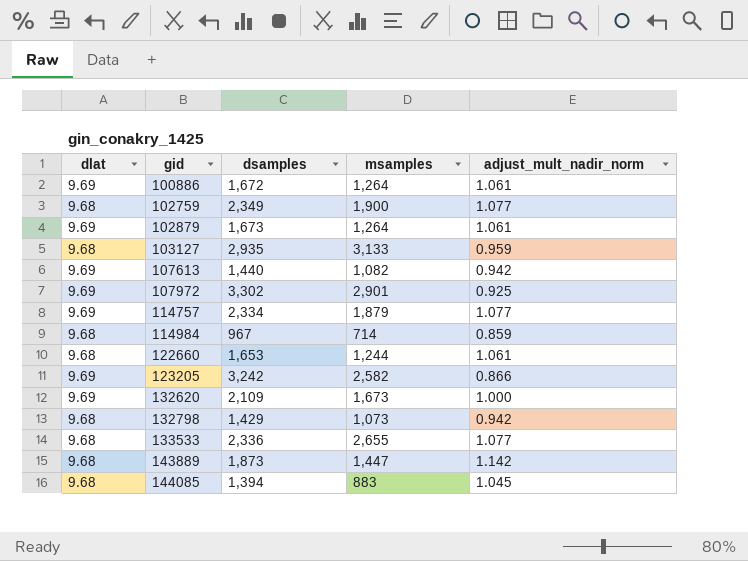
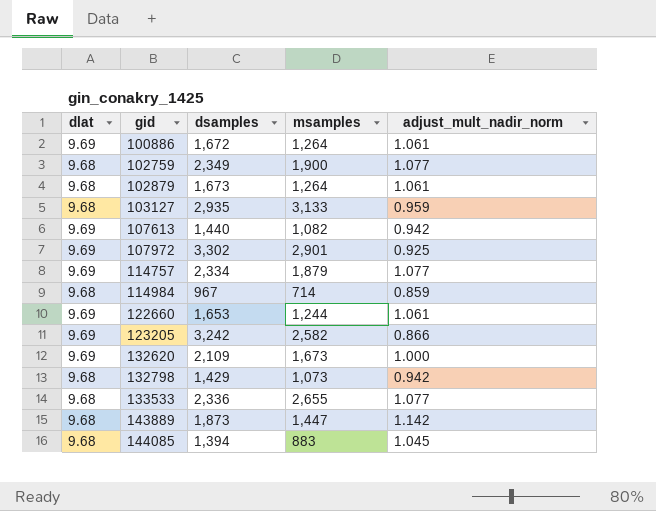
102879 | dlat: 9.69 -> 9.68
122660 | dlat: 9.68 -> 9.69

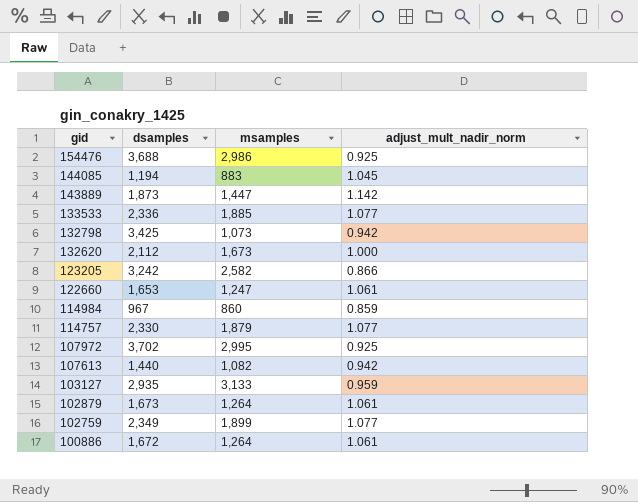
row order: gid ascending -> gid descending
column dlat | position: 1 -> none
row 154476: none -> 3,688 | 2,986 | 0.925
144085 | dsamples: 1,394 -> 1,194
133533 | msamples: 2,655 -> 1,885
132798 | dsamples: 1,429 -> 3,425
132620 | dsamples: 2,109 -> 2,112
122660 | msamples: 1,244 -> 1,247
114984 | msamples: 714 -> 860
114757 | dsamples: 2,334 -> 2,330
107972 | dsamples: 3,302 -> 3,702
107972 | msamples: 2,901 -> 2,995
102759 | msamples: 1,900 -> 1,899

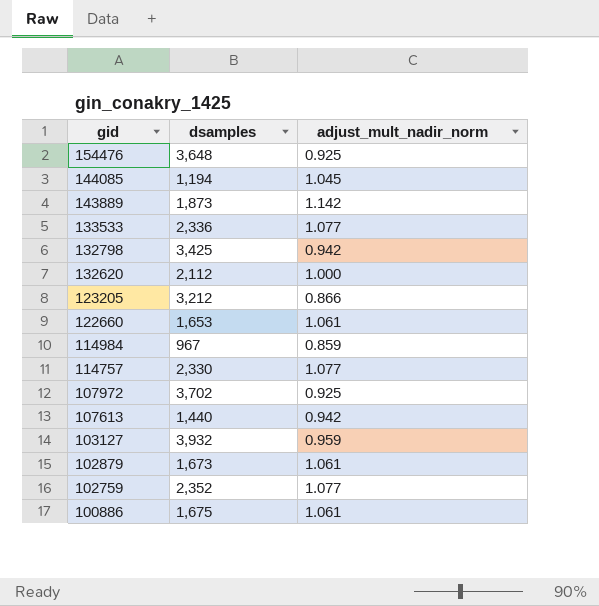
column msamples | position: 3 -> none
154476 | dsamples: 3,688 -> 3,648
123205 | dsamples: 3,242 -> 3,212
103127 | dsamples: 2,935 -> 3,932
102759 | dsamples: 2,349 -> 2,352
100886 | dsamples: 1,672 -> 1,675

